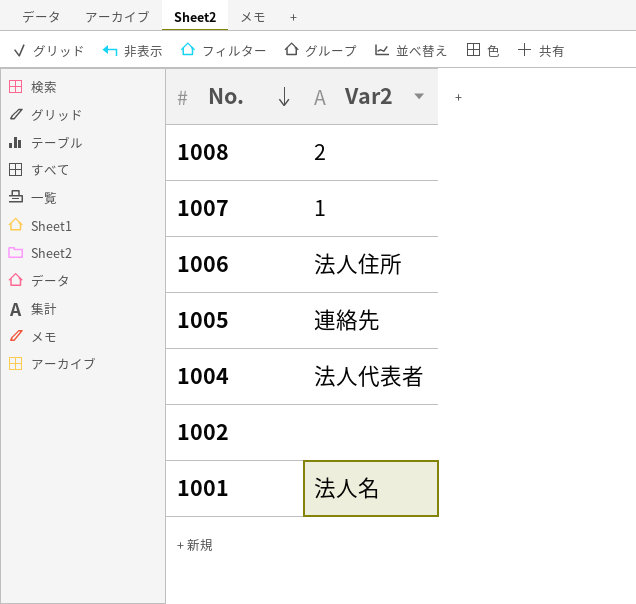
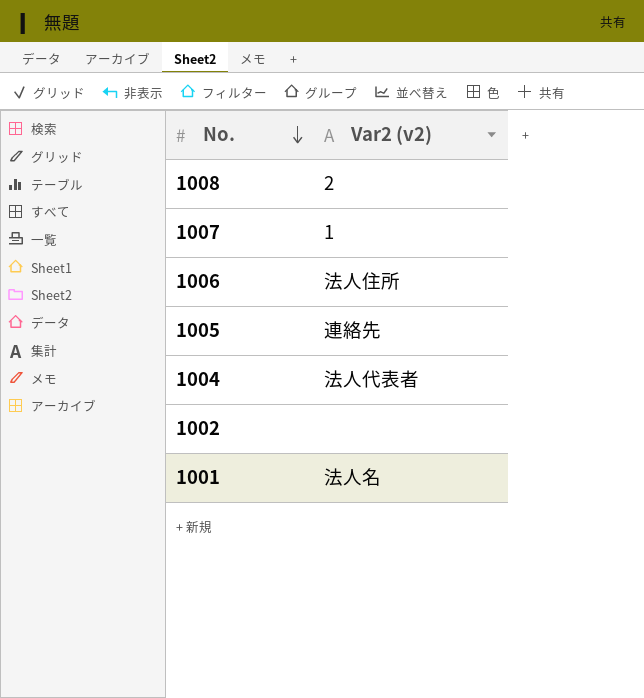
column name: Var2 -> Var2 (v2)

